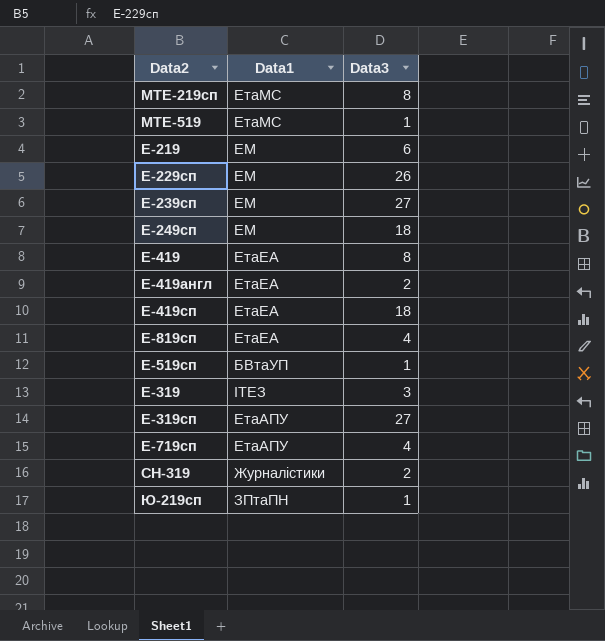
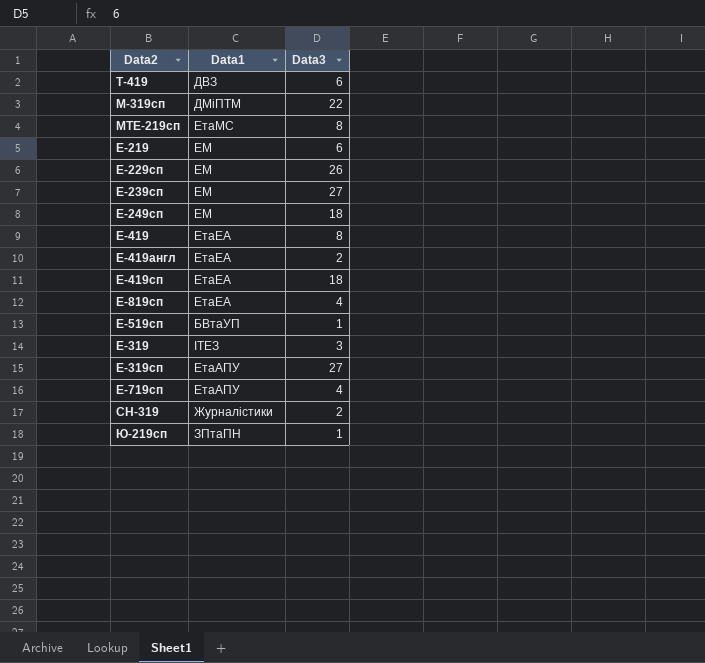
row МТЕ-519: ЕтаМС | 1 -> none
row Т-419: none -> ДВЗ | 6
row М-319сп: none -> ДМіПТМ | 22

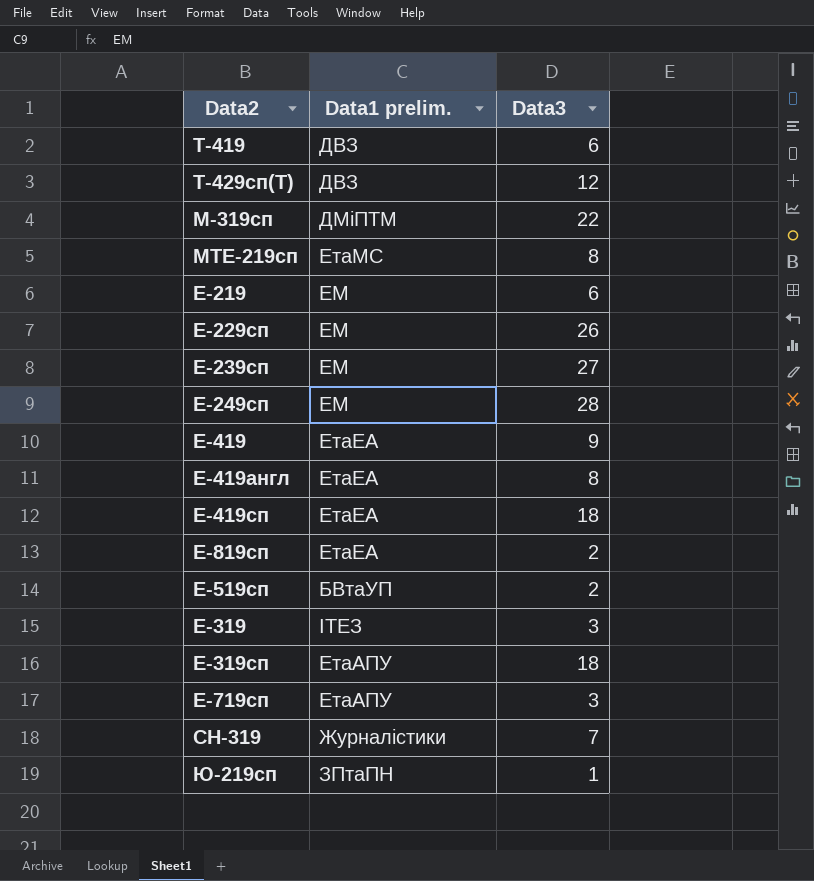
column name: Data1 -> Data1 prelim.
row Т-429сп(Т): none -> ДВЗ | 12
Е-249сп | Data3: 18 -> 28
Е-419 | Data3: 8 -> 9
Е-419англ | Data3: 2 -> 8
Е-819сп | Data3: 4 -> 2
Е-519сп | Data3: 1 -> 2
Е-319сп | Data3: 27 -> 18
Е-719сп | Data3: 4 -> 3
СН-319 | Data3: 2 -> 7

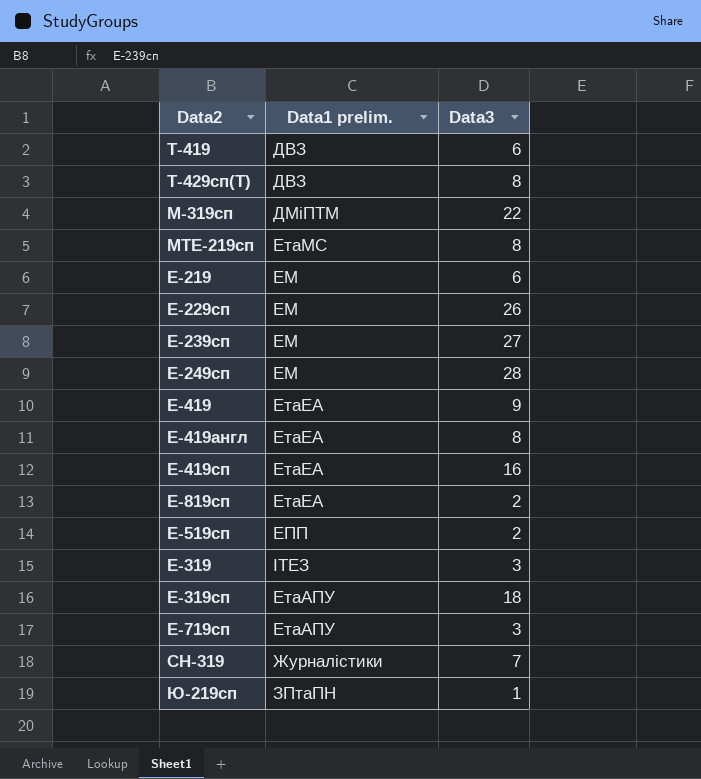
Т-429сп(Т) | Data3: 12 -> 8
Е-419сп | Data3: 18 -> 16
Е-519сп | Data1 prelim.: БВтаУП -> ЕПП

